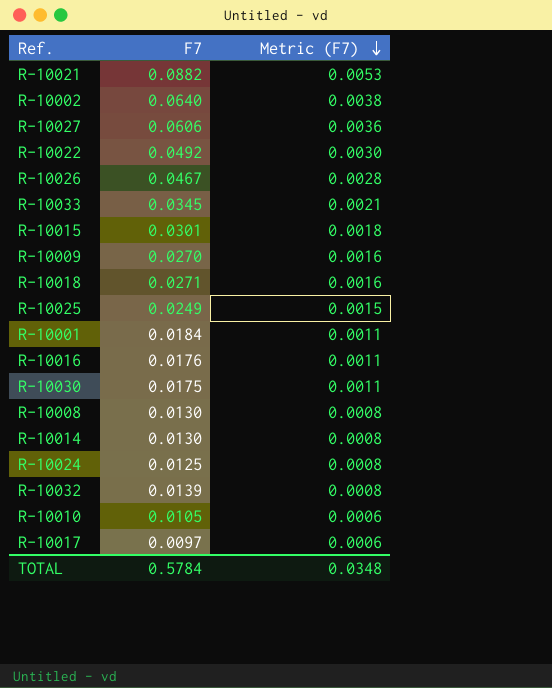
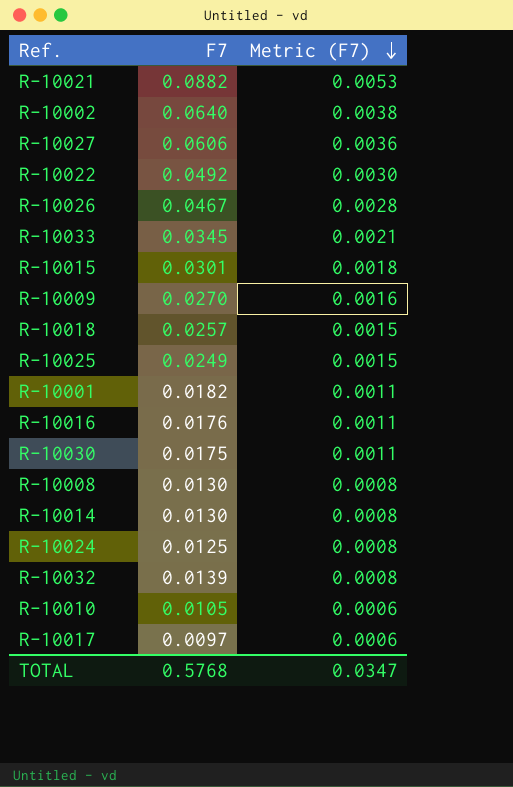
R-10018 | F7: 0.0271 -> 0.0257
R-10018 | Metric (F7): 0.0016 -> 0.0015
R-10001 | F7: 0.0184 -> 0.0182
TOTAL | F7: 0.5784 -> 0.5768
TOTAL | Metric (F7): 0.0348 -> 0.0347

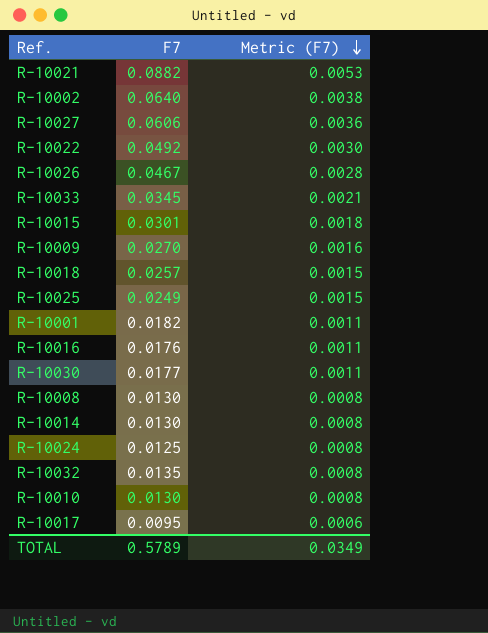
R-10030 | F7: 0.0175 -> 0.0177
R-10032 | F7: 0.0139 -> 0.0135
R-10010 | F7: 0.0105 -> 0.0130
R-10010 | Metric (F7): 0.0006 -> 0.0008
R-10017 | F7: 0.0097 -> 0.0095
TOTAL | F7: 0.5768 -> 0.5789
TOTAL | Metric (F7): 0.0347 -> 0.0349

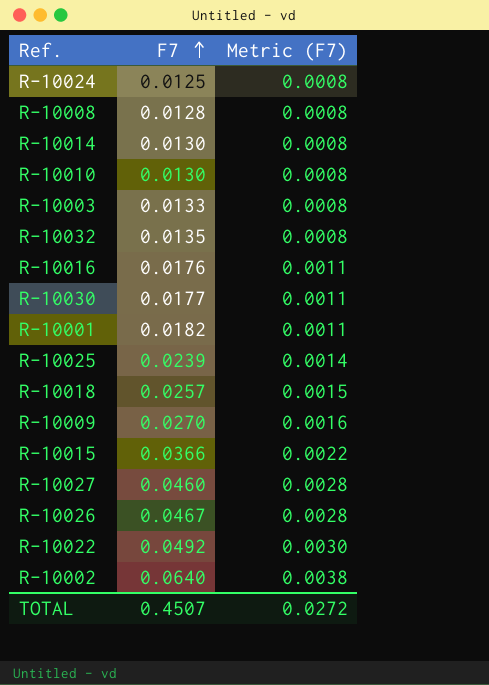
row order: Metric (F7) descending -> F7 ascending
row R-10021: 0.0882 | 0.0053 -> none
row R-10033: 0.0345 | 0.0021 -> none
row R-10017: 0.0095 | 0.0006 -> none
R-10008 | F7: 0.0130 -> 0.0128
row R-10003: none -> 0.0133 | 0.0008
R-10025 | F7: 0.0249 -> 0.0239
R-10025 | Metric (F7): 0.0015 -> 0.0014
R-10015 | F7: 0.0301 -> 0.0366
R-10015 | Metric (F7): 0.0018 -> 0.0022
R-10027 | F7: 0.0606 -> 0.0460
R-10027 | Metric (F7): 0.0036 -> 0.0028
TOTAL | F7: 0.5789 -> 0.4507
TOTAL | Metric (F7): 0.0349 -> 0.0272

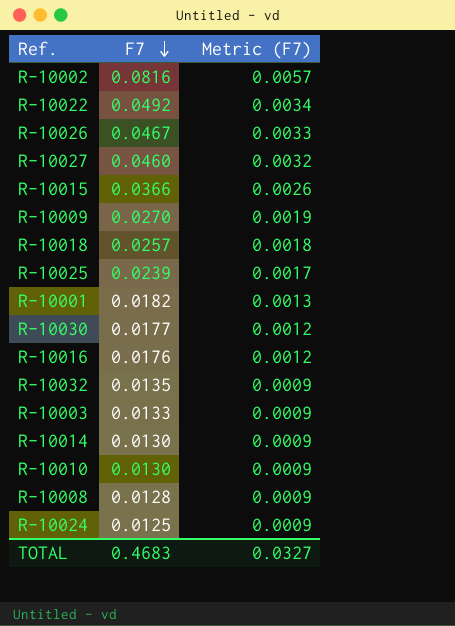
row order: F7 ascending -> F7 descending
column Metric (F7) | formula: [F7] * 0.06 -> [F7] * 0.07
R-10002 | F7: 0.0640 -> 0.0816
TOTAL | F7: 0.4507 -> 0.4683
TOTAL | Metric (F7): 0.0272 -> 0.0327

